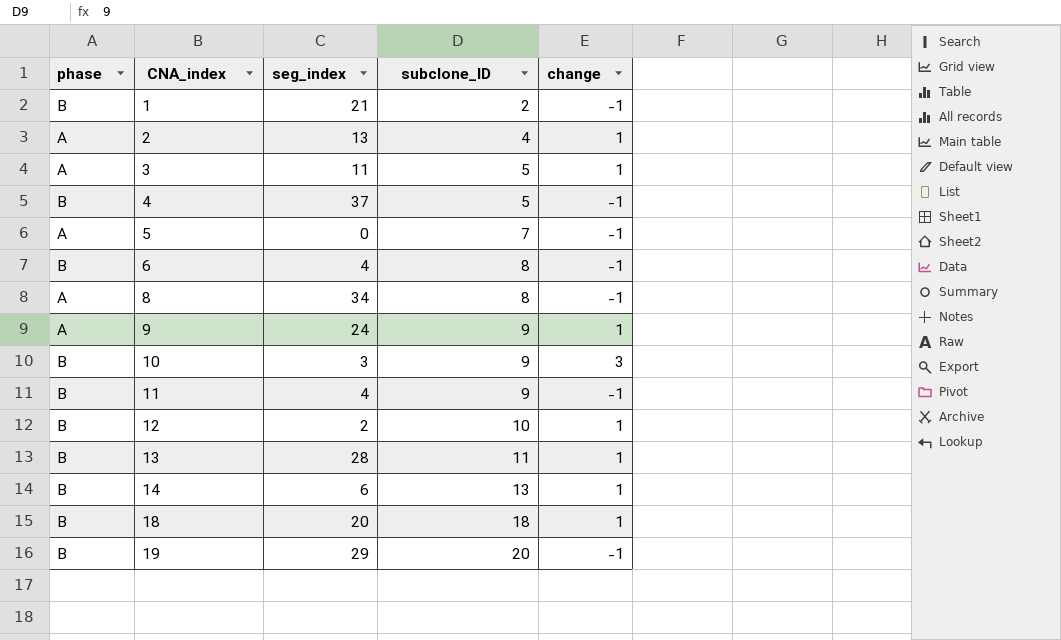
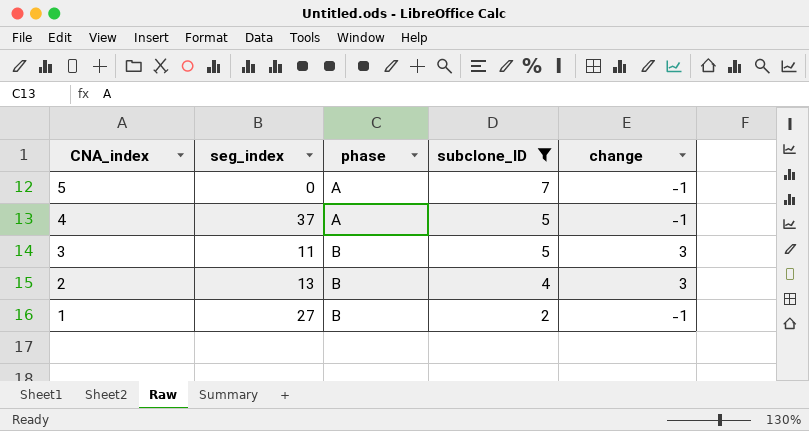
filter: none -> subclone_ID <= 7
row order: CNA_index ascending -> CNA_index descending
column phase | position: 1 -> 3
4 | phase: B -> A
3 | phase: A -> B
3 | change: 1 -> 3
2 | phase: A -> B
2 | change: 1 -> 3
1 | seg_index: 21 -> 27

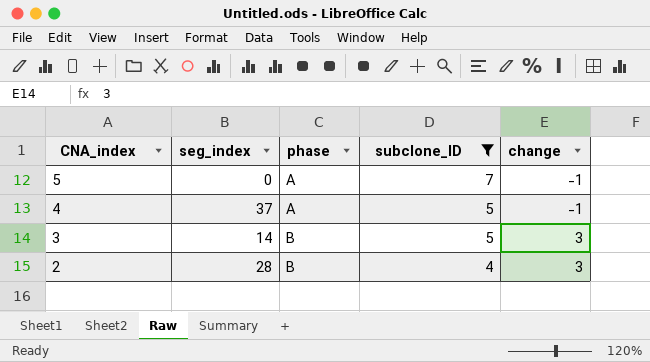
row 1: 27 | B | 2 | -1 -> none
3 | seg_index: 11 -> 14
2 | seg_index: 13 -> 28

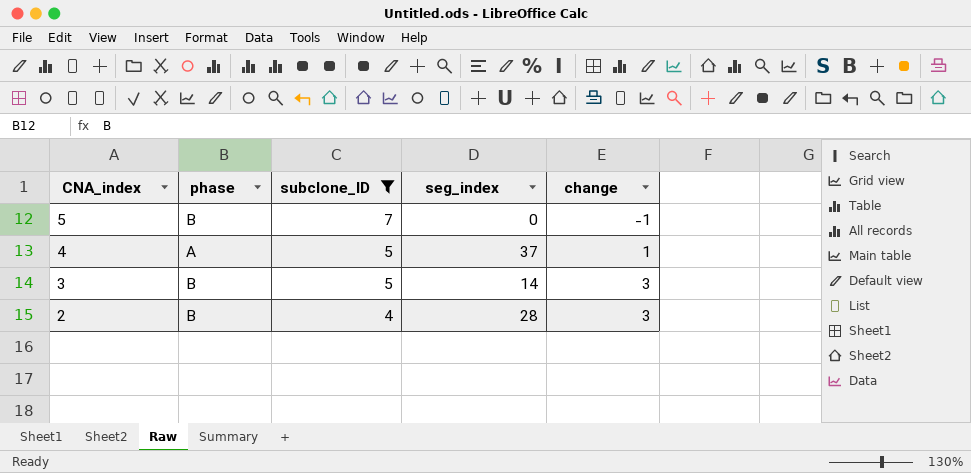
column seg_index | position: 2 -> 4
5 | phase: A -> B
4 | change: -1 -> 1

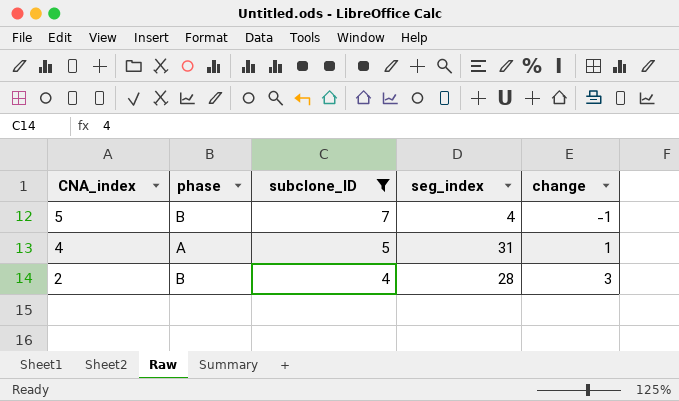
row 3: B | 5 | 14 | 3 -> none
5 | seg_index: 0 -> 4
4 | seg_index: 37 -> 31

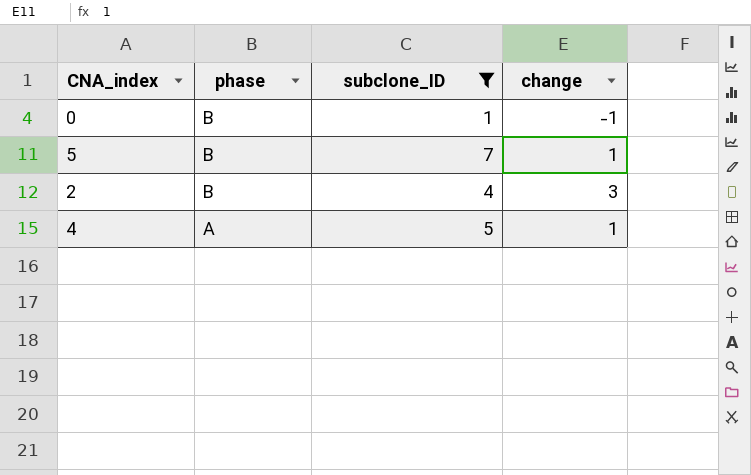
row order: CNA_index descending -> phase descending
column seg_index | position: 4 -> none
row 0: none -> B | 1 | -1
5 | change: -1 -> 1

